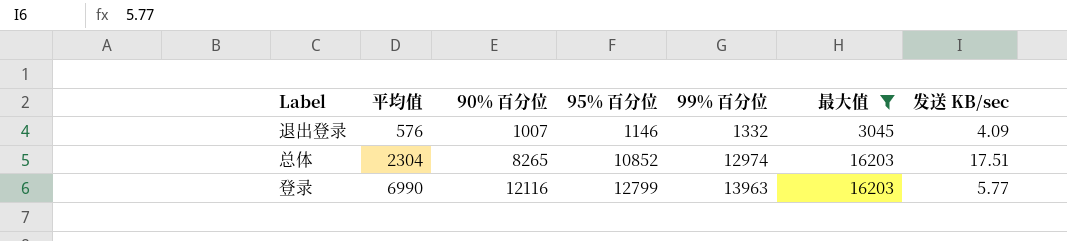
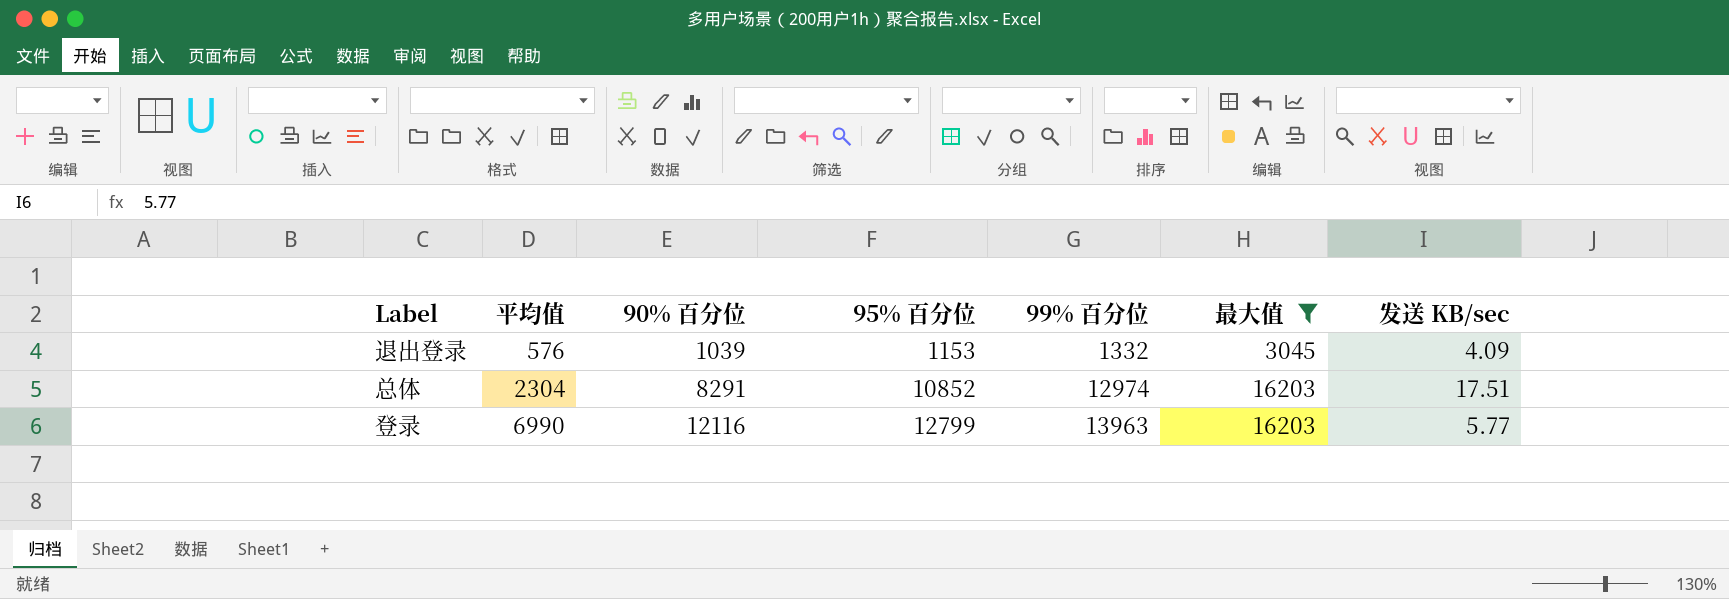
退出登录 | 90% 百分位: 1007 -> 1039
退出登录 | 95% 百分位: 1146 -> 1153
总体 | 90% 百分位: 8265 -> 8291

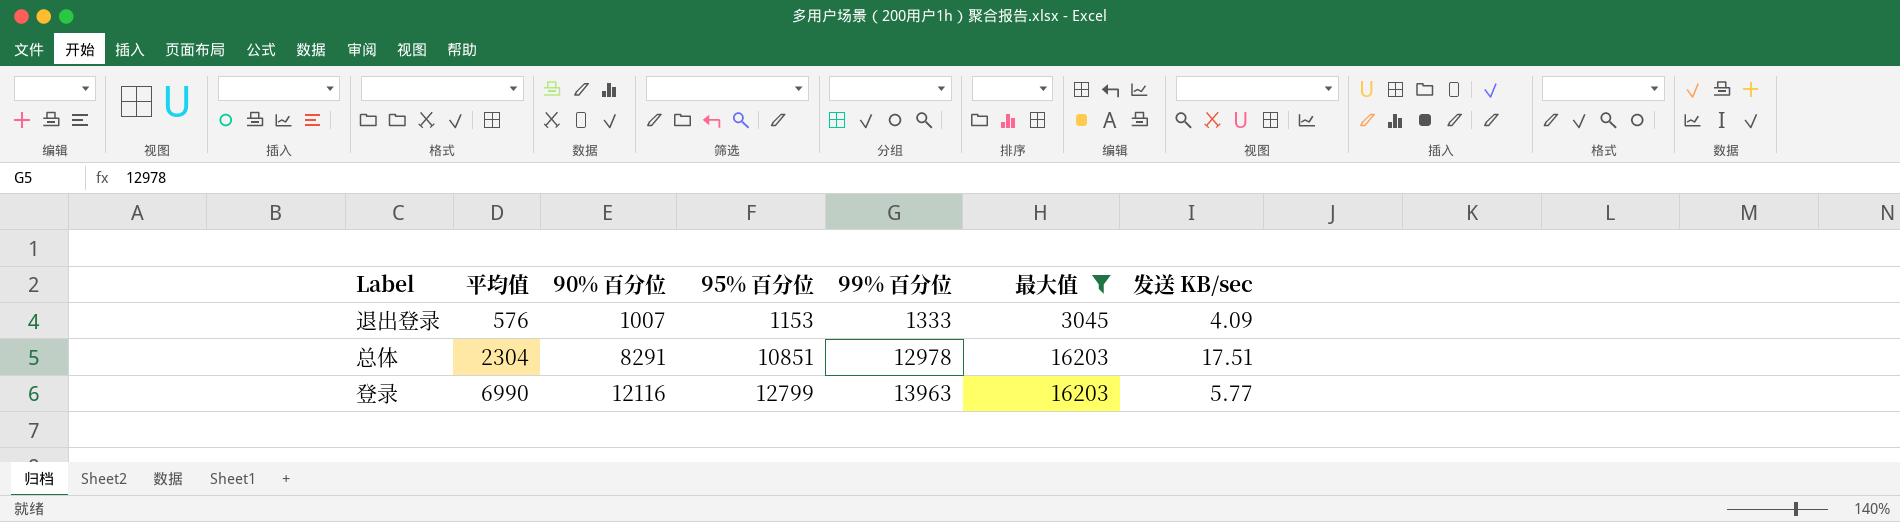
退出登录 | 90% 百分位: 1039 -> 1007
退出登录 | 99% 百分位: 1332 -> 1333
总体 | 95% 百分位: 10852 -> 10851
总体 | 99% 百分位: 12974 -> 12978

